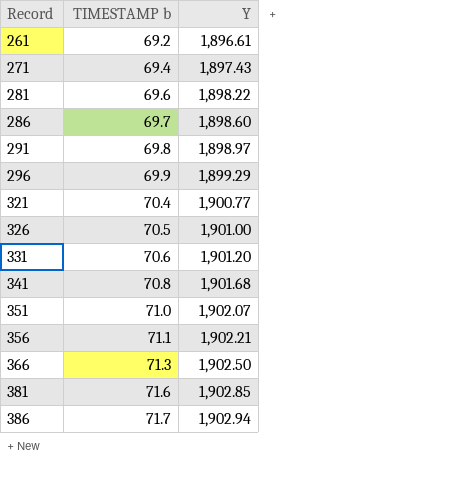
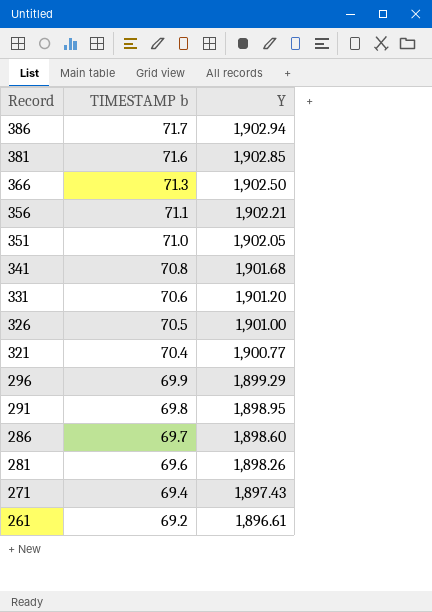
row order: Record ascending -> Record descending
351 | Y: 1,902.07 -> 1,902.05
291 | Y: 1,898.97 -> 1,898.95
281 | Y: 1,898.22 -> 1,898.26

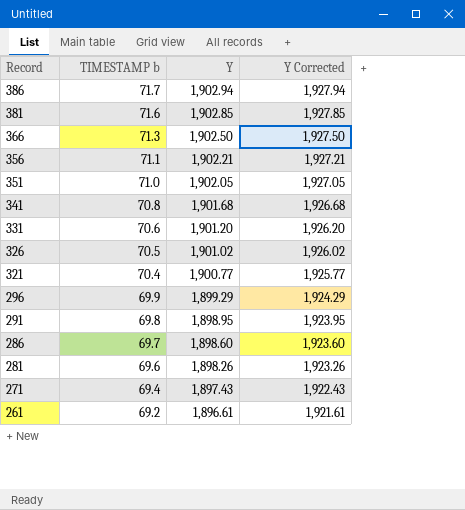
column Y Corrected | formula: none -> [Y] + 25
326 | Y: 1,901.00 -> 1,901.02

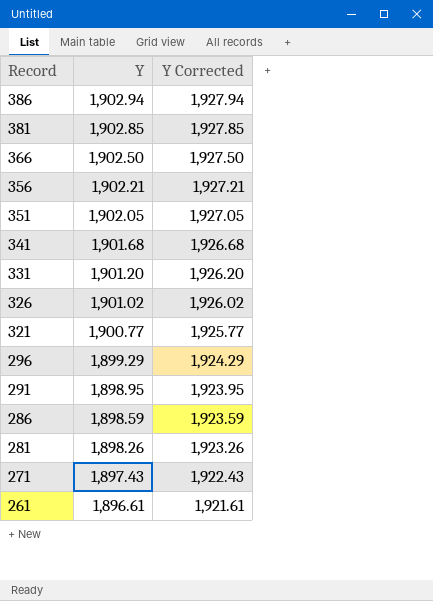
column TIMESTAMP b | position: 2 -> none
286 | Y: 1,898.60 -> 1,898.59
286 | Y Corrected: 1,923.60 -> 1,923.59

